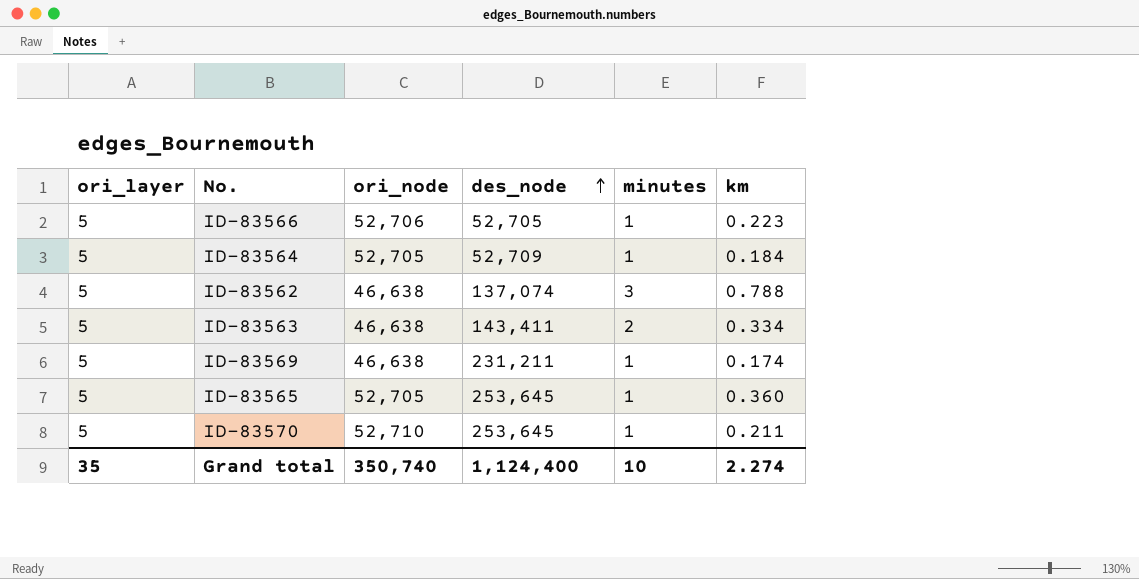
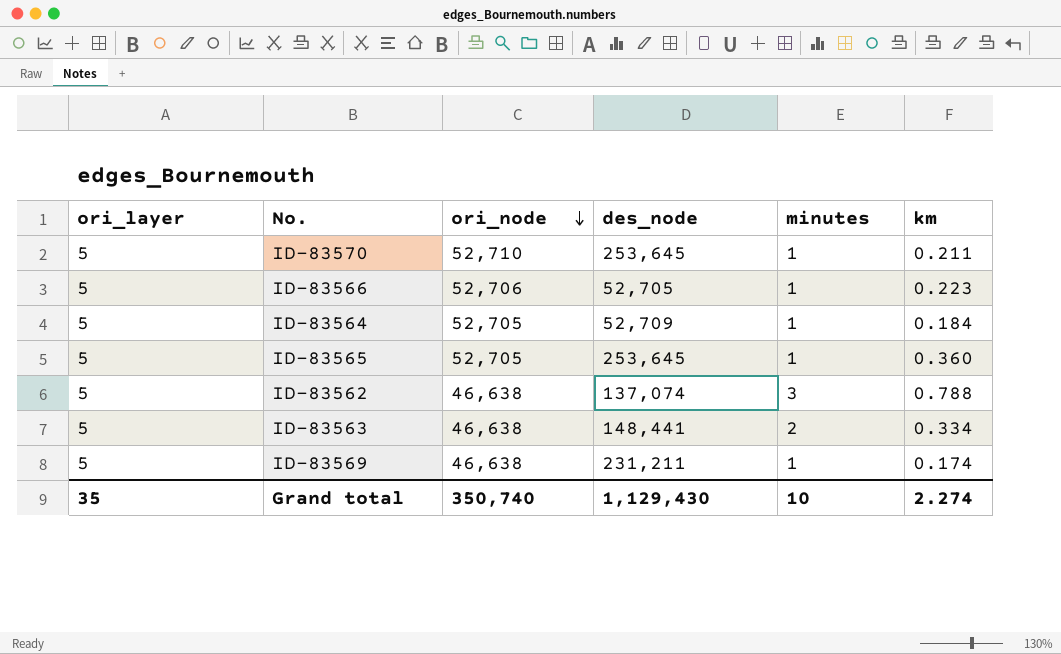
row order: des_node ascending -> ori_node descending
ID-83563 | des_node: 143,411 -> 148,441
Grand total | des_node: 1,124,400 -> 1,129,430

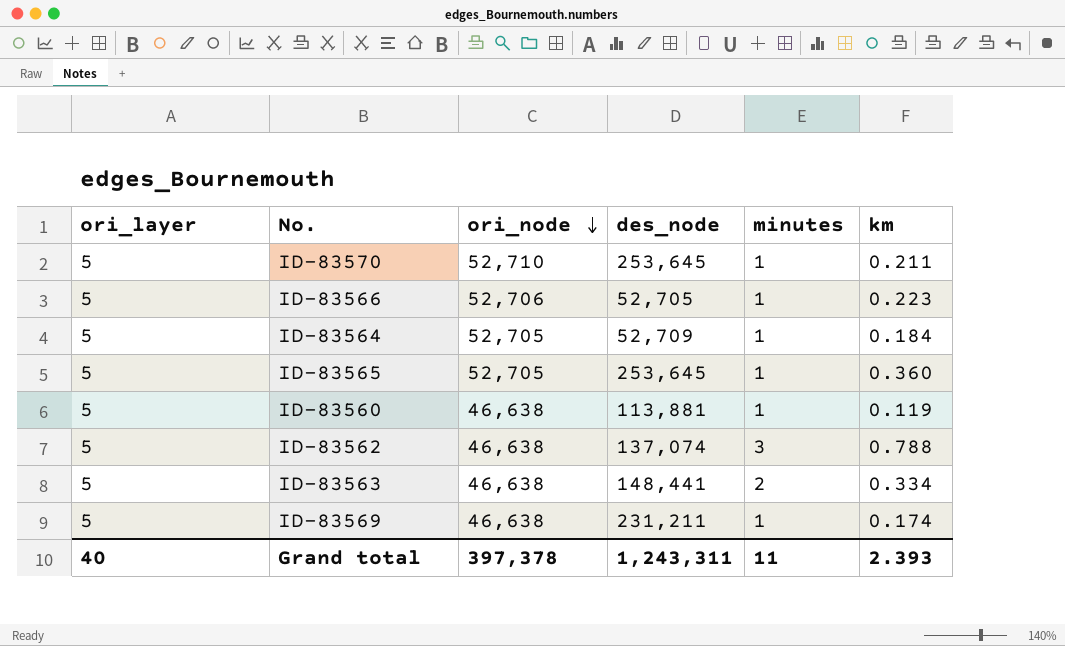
row ID-83560: none -> 5 | 46,638 | 113,881 | 1 | 0.119
Grand total | ori_layer: 35 -> 40
Grand total | ori_node: 350,740 -> 397,378
Grand total | des_node: 1,129,430 -> 1,243,311
Grand total | minutes: 10 -> 11
Grand total | km: 2.274 -> 2.393

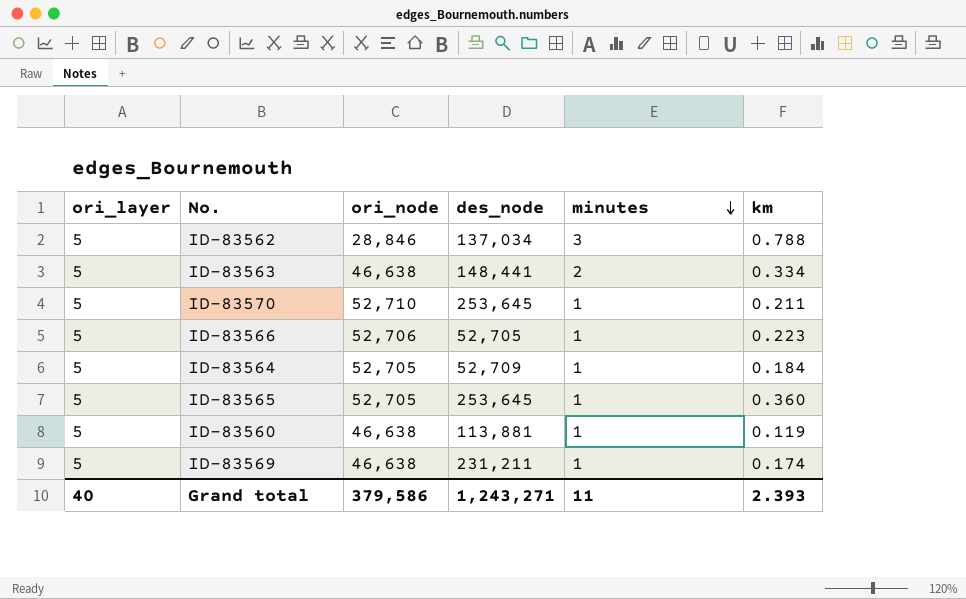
row order: ori_node descending -> minutes descending
ID-83562 | ori_node: 46,638 -> 28,846
ID-83562 | des_node: 137,074 -> 137,034
Grand total | ori_node: 397,378 -> 379,586
Grand total | des_node: 1,243,311 -> 1,243,271

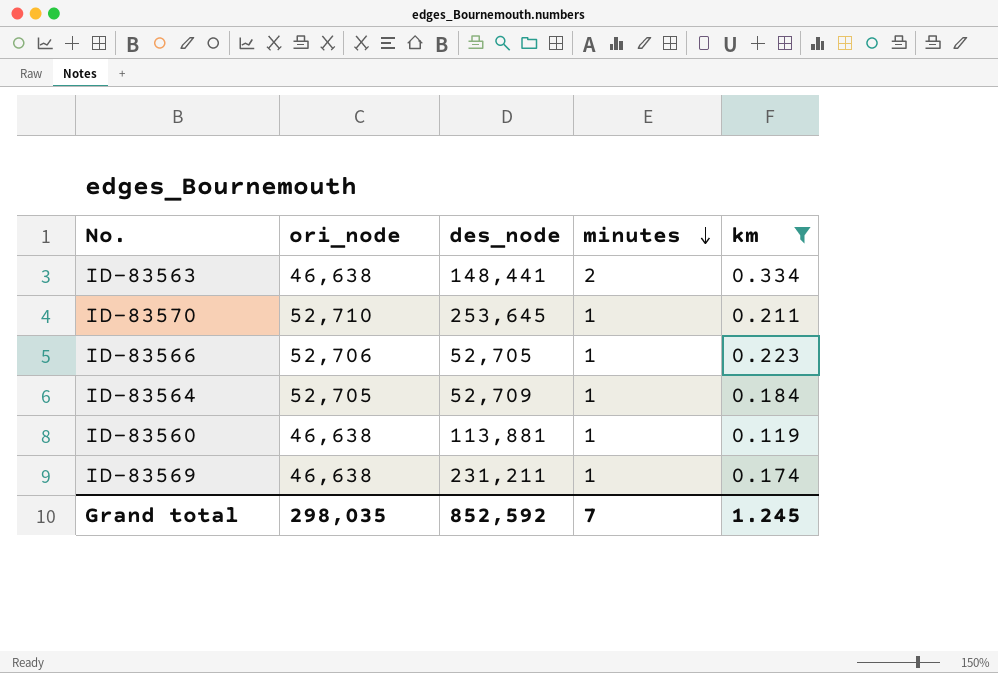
filter: none -> km <= 0.334
column ori_layer | position: 1 -> none
Grand total | ori_node: 379,586 -> 298,035
Grand total | des_node: 1,243,271 -> 852,592
Grand total | minutes: 11 -> 7
Grand total | km: 2.393 -> 1.245

